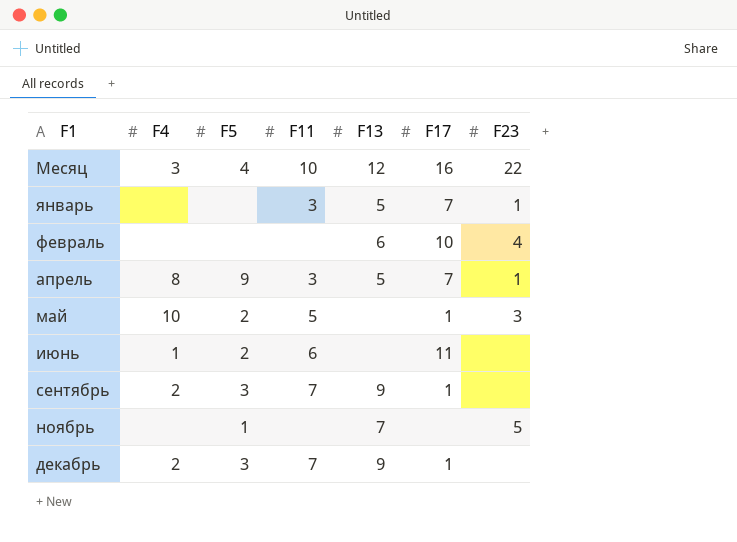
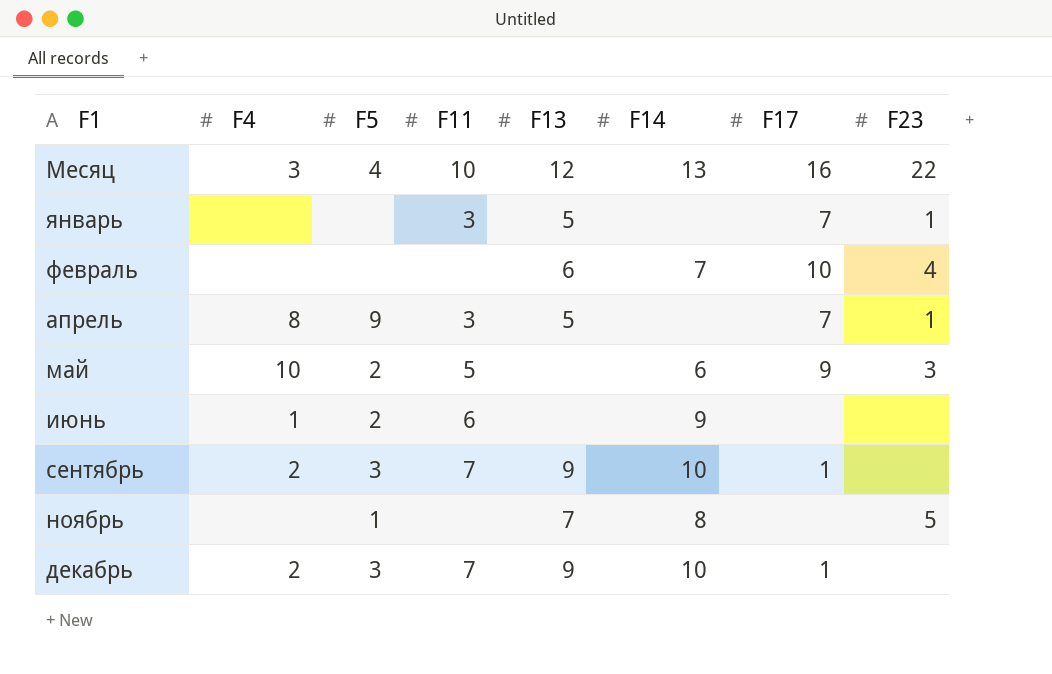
column F14 | position: none -> 6
май | F17: 1 -> 9
июнь | F17: 11 -> none

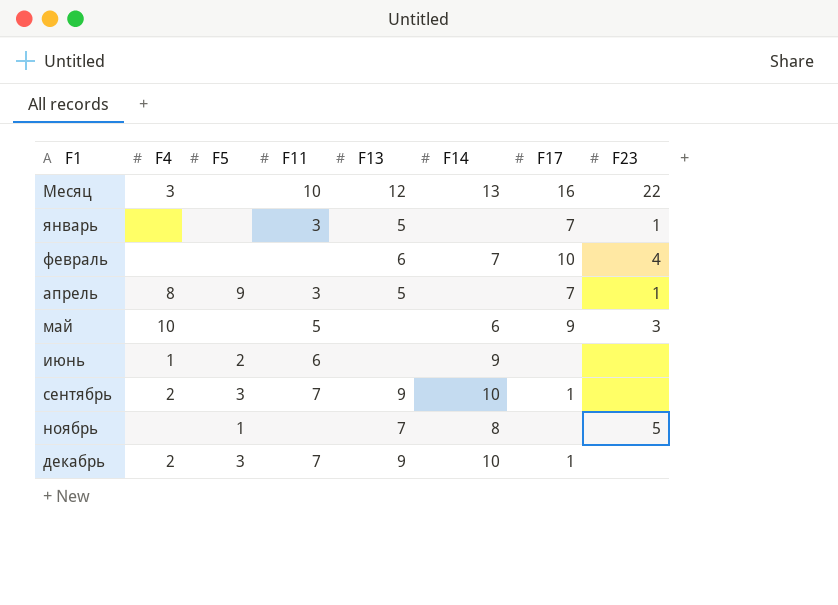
Месяц | F5: 4 -> none
май | F5: 2 -> none

